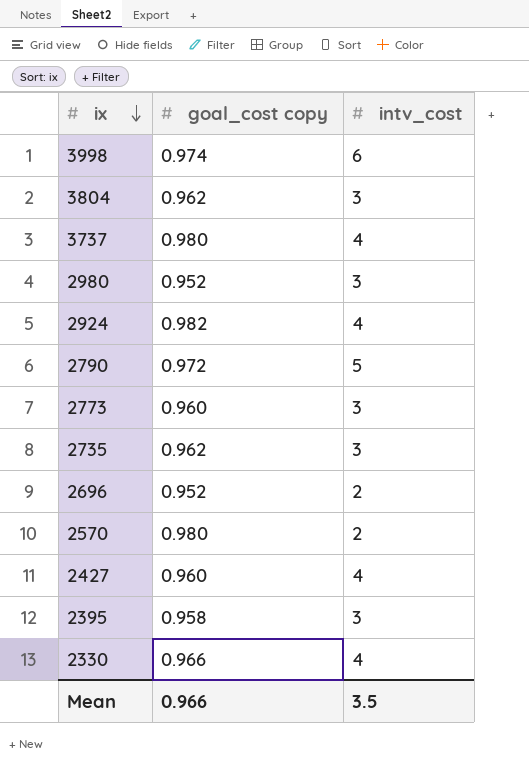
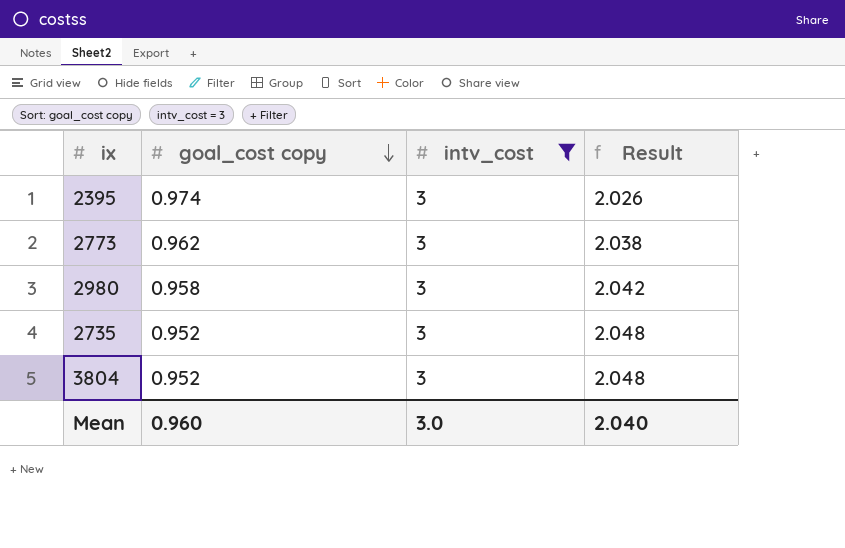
filter: none -> intv_cost = 3
row order: ix descending -> goal_cost copy descending
column Result | formula: none -> [intv_cost] - [goal_cost copy]
2395 | goal_cost copy: 0.958 -> 0.974
2773 | goal_cost copy: 0.960 -> 0.962
2980 | goal_cost copy: 0.952 -> 0.958
2735 | goal_cost copy: 0.962 -> 0.952
3804 | goal_cost copy: 0.962 -> 0.952
Mean | goal_cost copy: 0.966 -> 0.960
Mean | intv_cost: 3.5 -> 3.0

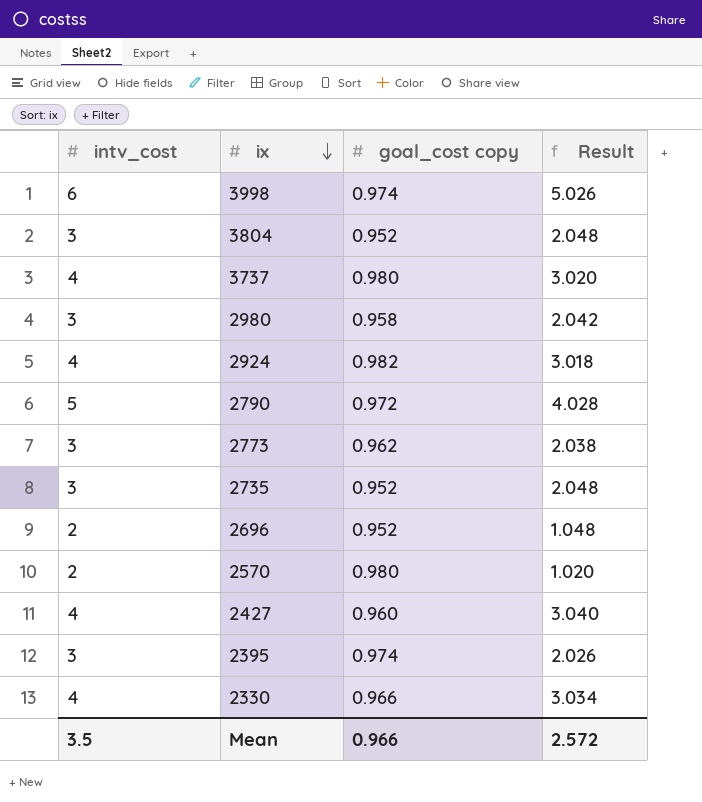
filter: intv_cost = 3 -> none
row order: goal_cost copy descending -> ix descending
column intv_cost | position: 3 -> 1
Mean | intv_cost: 3.0 -> 3.5
Mean | goal_cost copy: 0.960 -> 0.966
Mean | Result: 2.040 -> 2.572

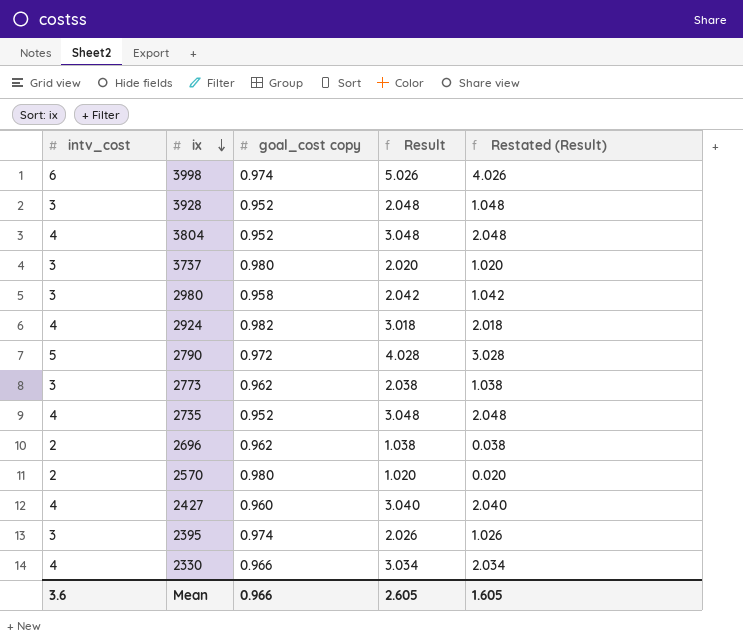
column Restated (Result) | formula: none -> [Result] - 1
row 3928: none -> 3 | 0.952 | 2.048 | 1.048
3804 | intv_cost: 3 -> 4
3804 | Result: 2.048 -> 3.048
3737 | intv_cost: 4 -> 3
3737 | Result: 3.020 -> 2.020
2735 | intv_cost: 3 -> 4
2735 | Result: 2.048 -> 3.048
2696 | goal_cost copy: 0.952 -> 0.962
2696 | Result: 1.048 -> 1.038
Mean | intv_cost: 3.5 -> 3.6
Mean | Result: 2.572 -> 2.605

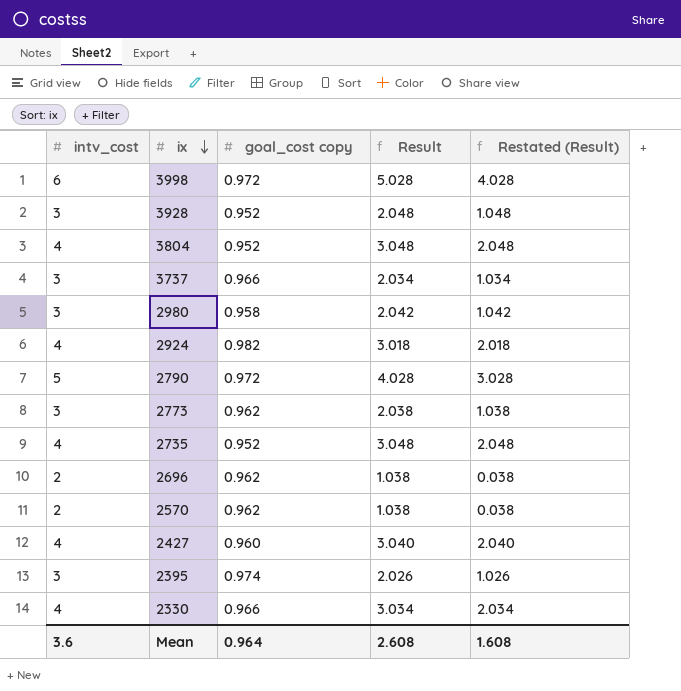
3998 | goal_cost copy: 0.974 -> 0.972
3998 | Result: 5.026 -> 5.028
3998 | Restated (Result): 4.026 -> 4.028
3737 | goal_cost copy: 0.980 -> 0.966
3737 | Result: 2.020 -> 2.034
3737 | Restated (Result): 1.020 -> 1.034
2570 | goal_cost copy: 0.980 -> 0.962
2570 | Result: 1.020 -> 1.038
2570 | Restated (Result): 0.020 -> 0.038
Mean | goal_cost copy: 0.966 -> 0.964
Mean | Result: 2.605 -> 2.608
Mean | Restated (Result): 1.605 -> 1.608

